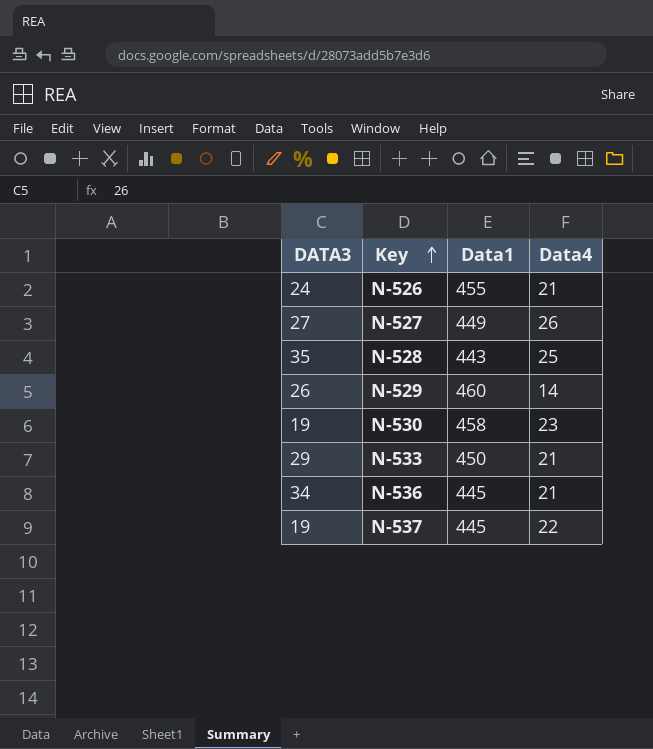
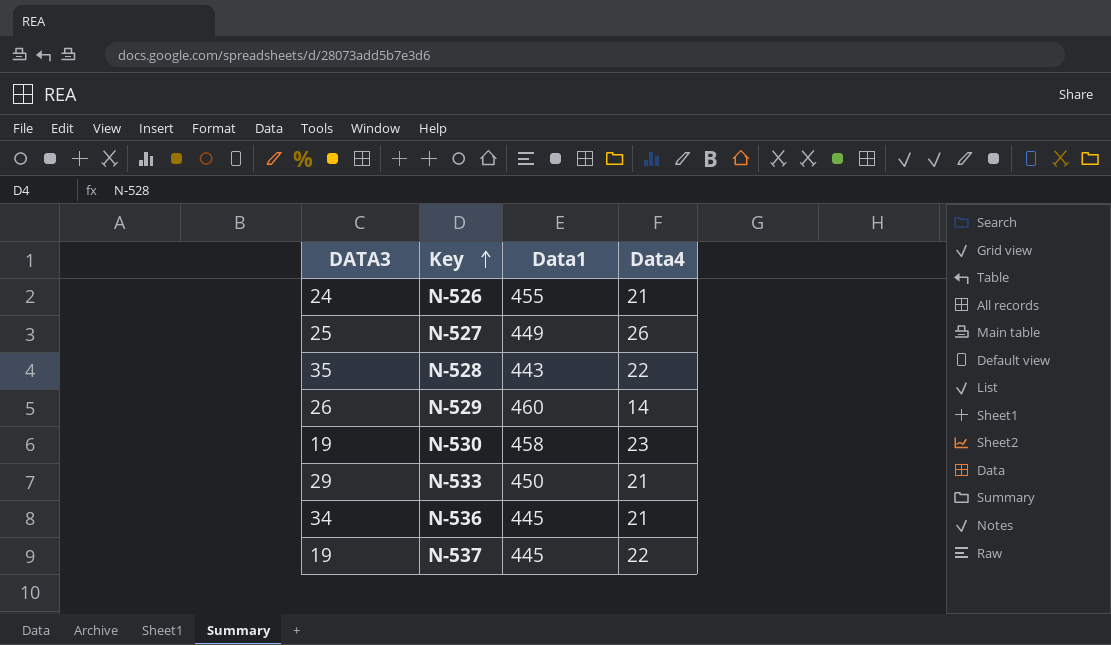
N-527 | DATA3: 27 -> 25
N-528 | Data4: 25 -> 22

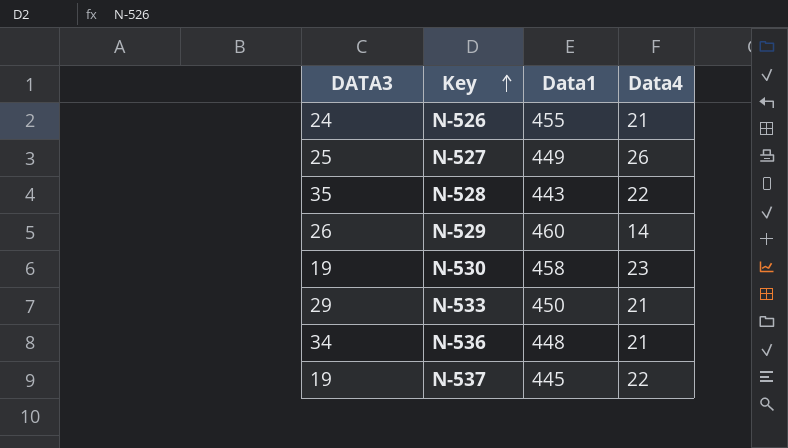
N-536 | Data1: 445 -> 448

